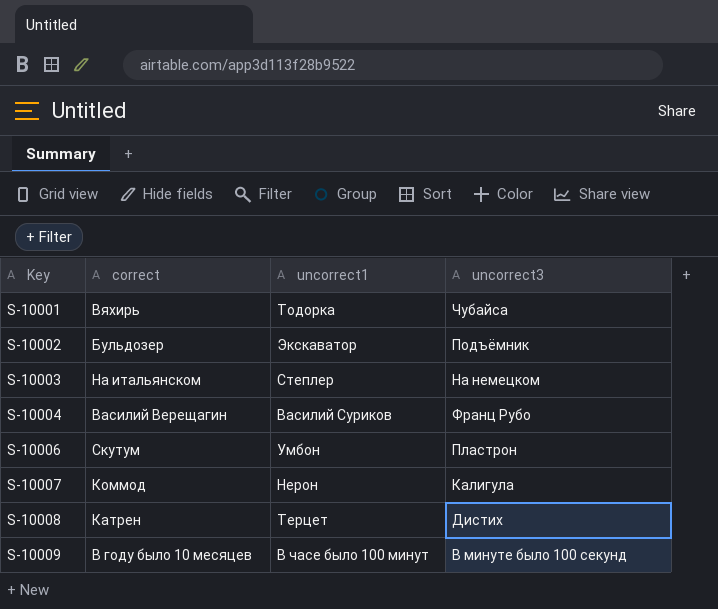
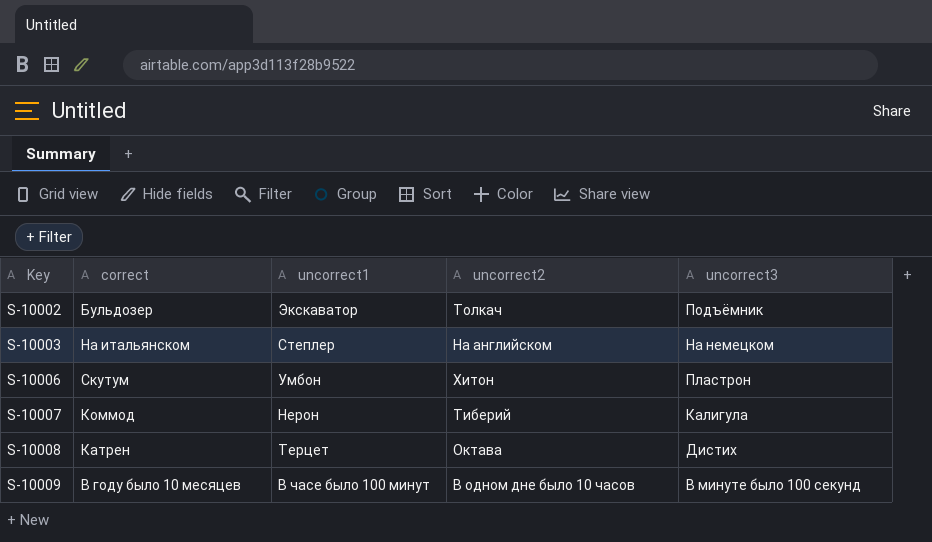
column uncorrect2 | position: none -> 4
row S-10001: Вяхирь | Тодорка | Чубайса -> none
row S-10004: Василий Верещагин | Василий Суриков | Франц Рубо -> none

